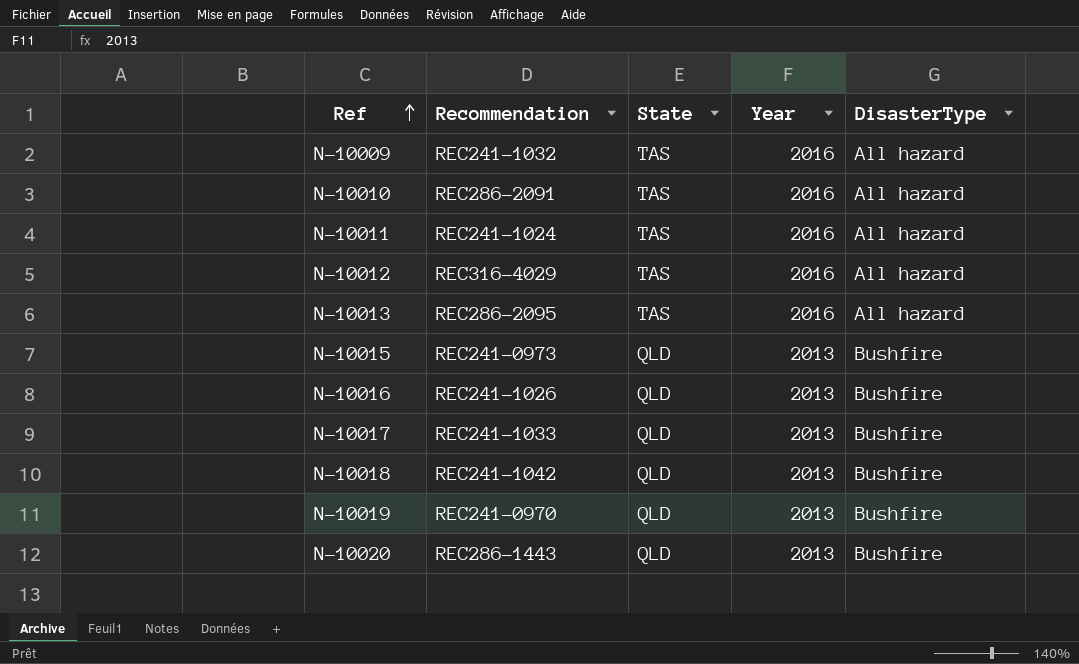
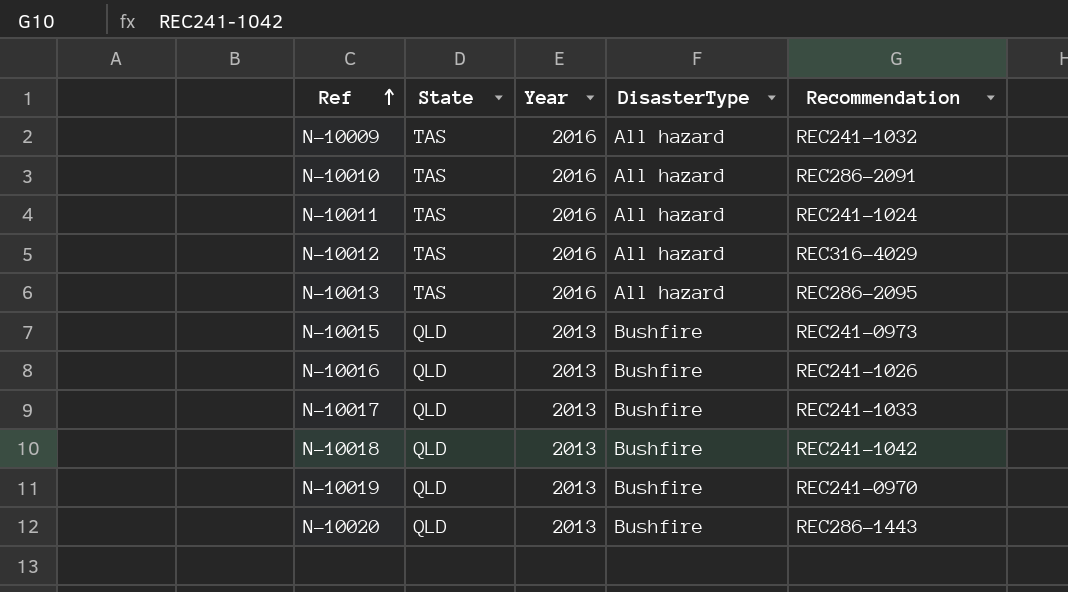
column Recommendation | position: 2 -> 5

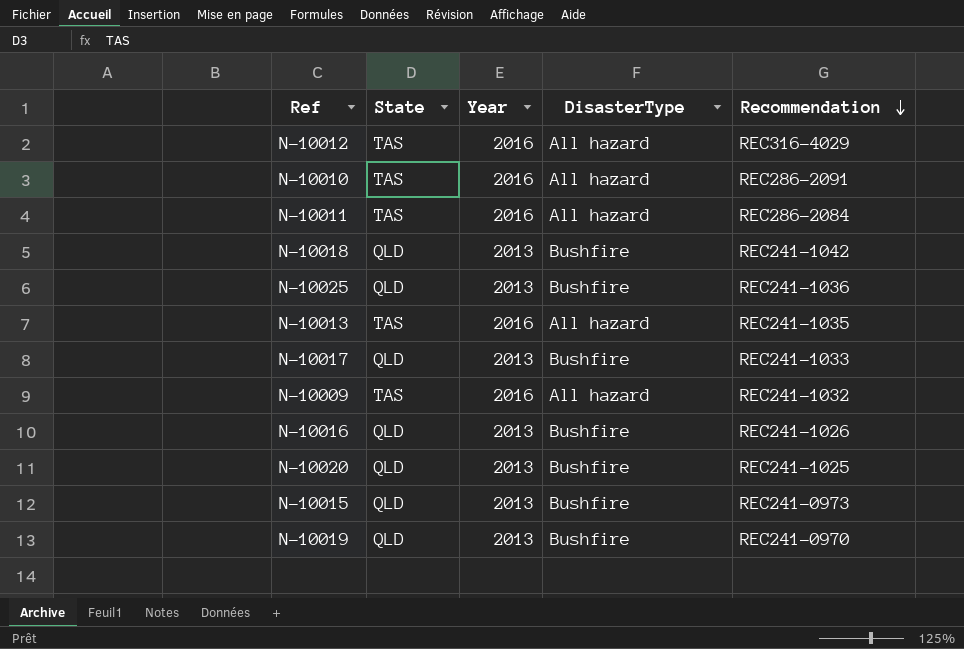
row order: Ref ascending -> Recommendation descending
N-10011 | Recommendation: REC241-1024 -> REC286-2084
row N-10025: none -> QLD | 2013 | Bushfire | REC241-1036
N-10013 | Recommendation: REC286-2095 -> REC241-1035
N-10020 | Recommendation: REC286-1443 -> REC241-1025

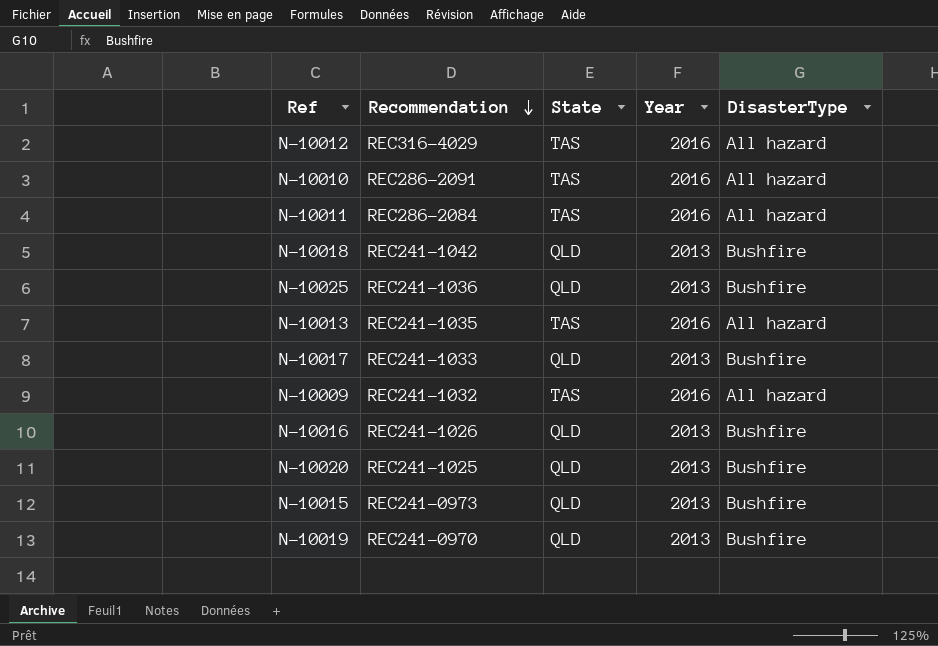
column Recommendation | position: 5 -> 2

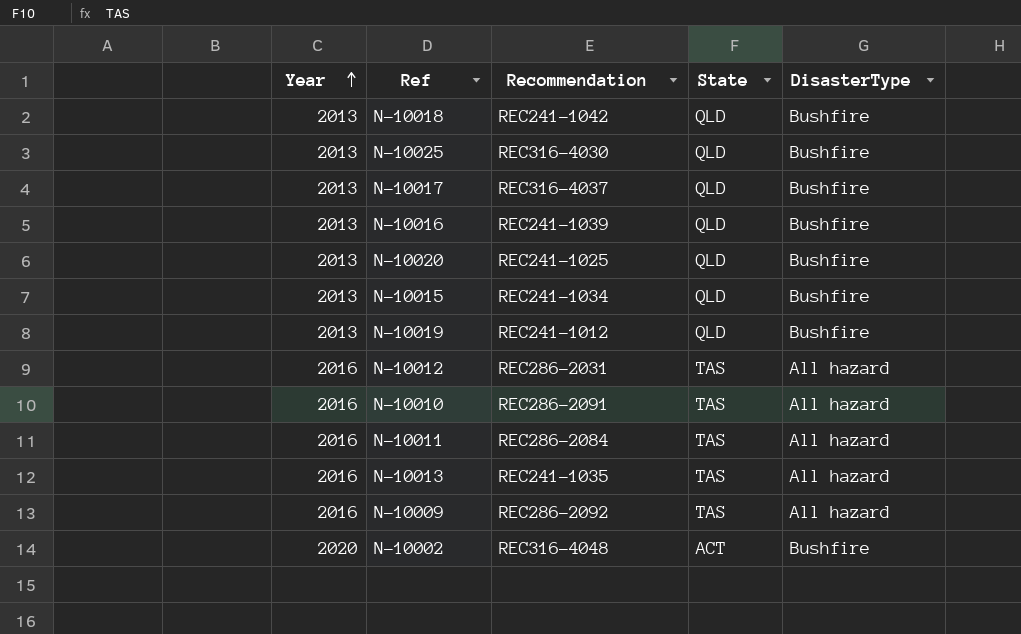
row order: Recommendation descending -> Year ascending
column Year | position: 4 -> 1
N-10025 | Recommendation: REC241-1036 -> REC316-4030
N-10017 | Recommendation: REC241-1033 -> REC316-4037
N-10016 | Recommendation: REC241-1026 -> REC241-1039
N-10015 | Recommendation: REC241-0973 -> REC241-1034
N-10019 | Recommendation: REC241-0970 -> REC241-1012
N-10012 | Recommendation: REC316-4029 -> REC286-2031
N-10009 | Recommendation: REC241-1032 -> REC286-2092
row N-10002: none -> 2020 | REC316-4048 | ACT | Bushfire

